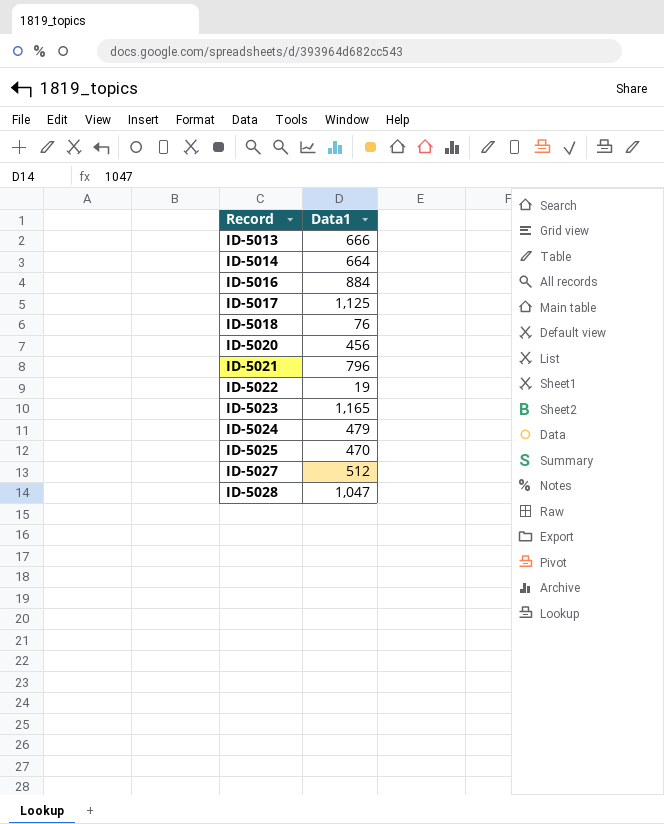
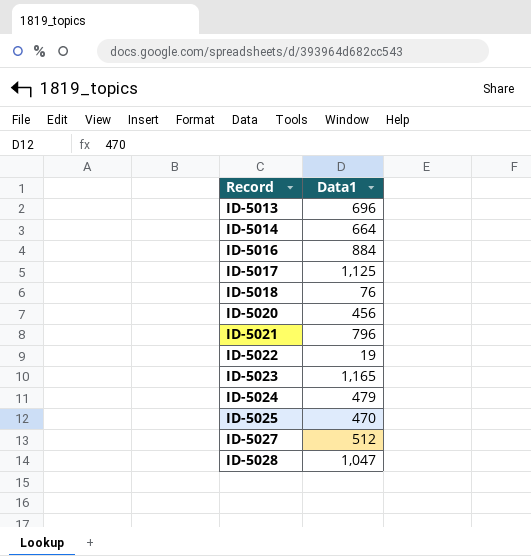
ID-5013 | Data1: 666 -> 696

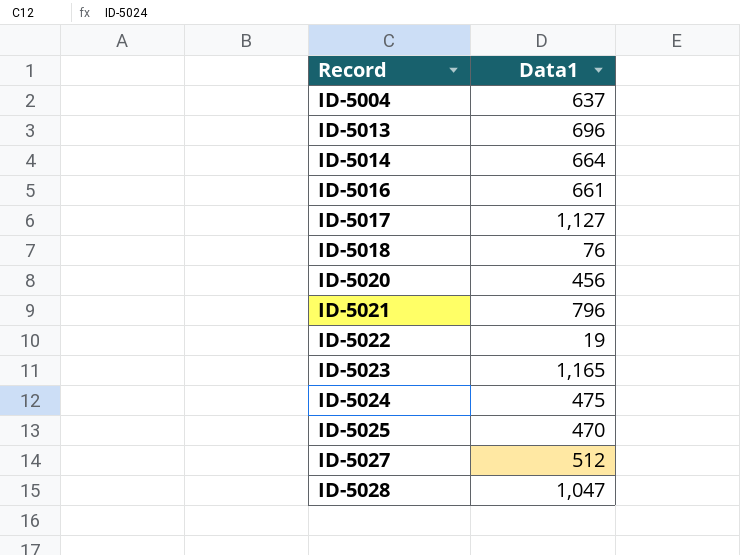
row ID-5004: none -> 637
ID-5016 | Data1: 884 -> 661
ID-5017 | Data1: 1,125 -> 1,127
ID-5024 | Data1: 479 -> 475

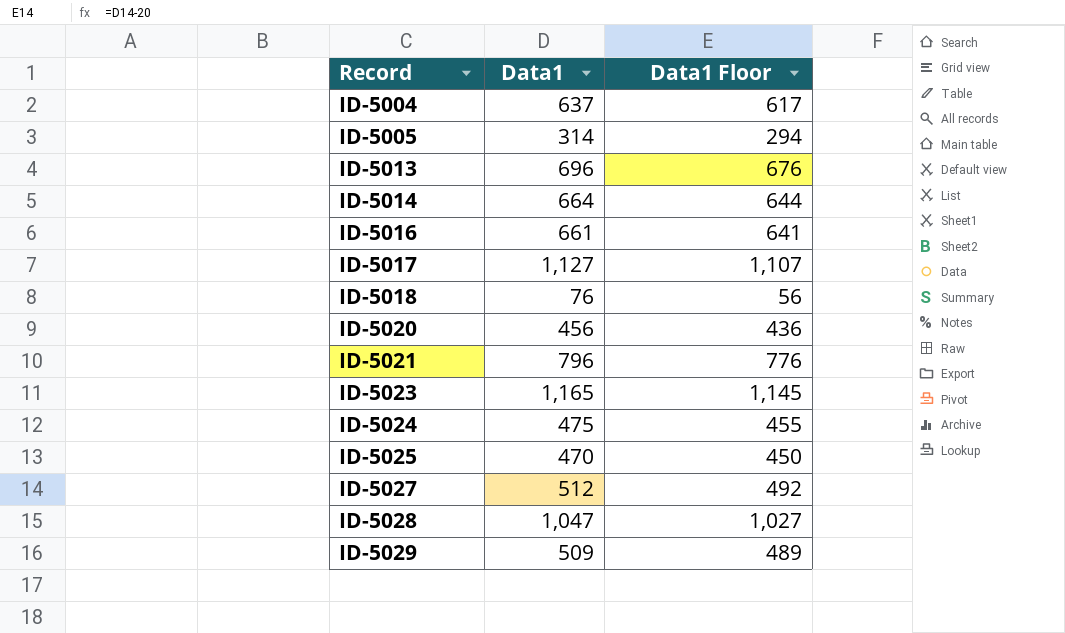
column Data1 Floor | formula: none -> [Data1] - 20
row ID-5022: 19 -> none
row ID-5005: none -> 314 | 294
row ID-5029: none -> 509 | 489

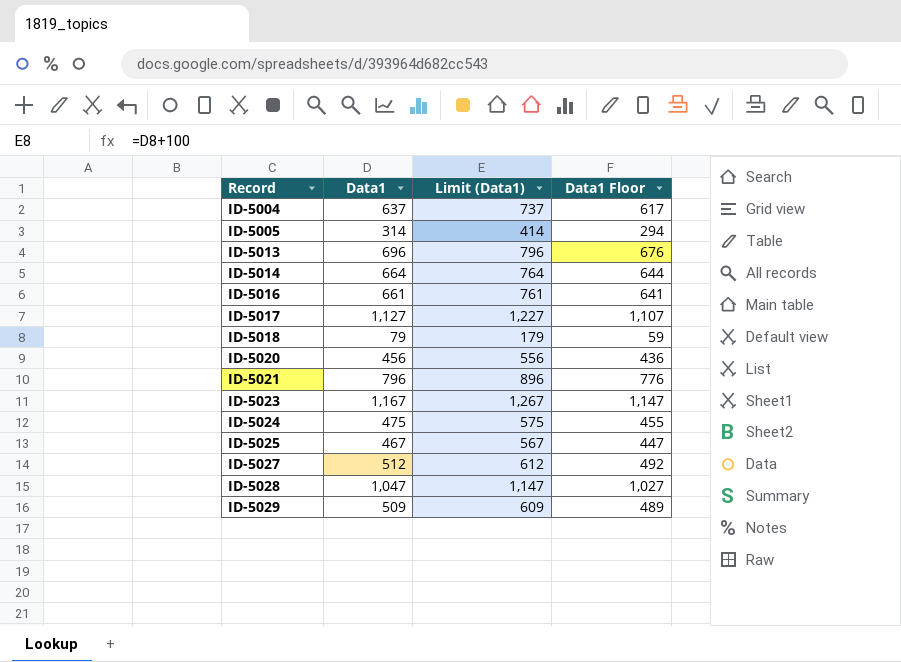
column Limit (Data1) | formula: none -> [Data1] + 100
ID-5018 | Data1: 76 -> 79
ID-5018 | Data1 Floor: 56 -> 59
ID-5023 | Data1: 1,165 -> 1,167
ID-5023 | Data1 Floor: 1,145 -> 1,147
ID-5025 | Data1: 470 -> 467
ID-5025 | Data1 Floor: 450 -> 447

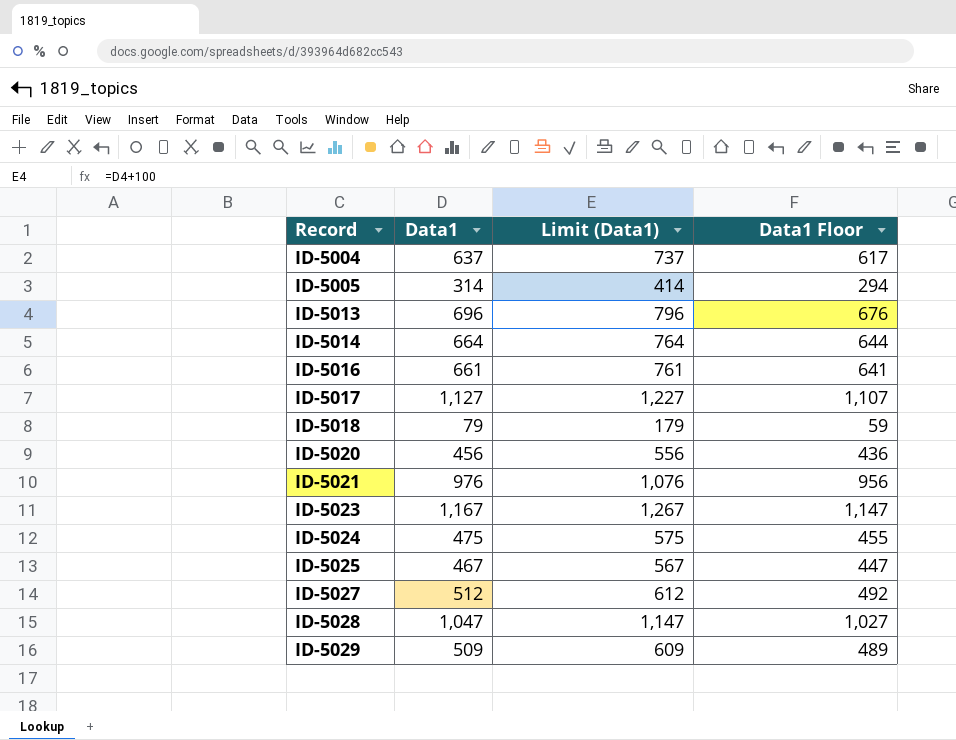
ID-5021 | Data1: 796 -> 976
ID-5021 | Limit (Data1): 896 -> 1,076
ID-5021 | Data1 Floor: 776 -> 956

